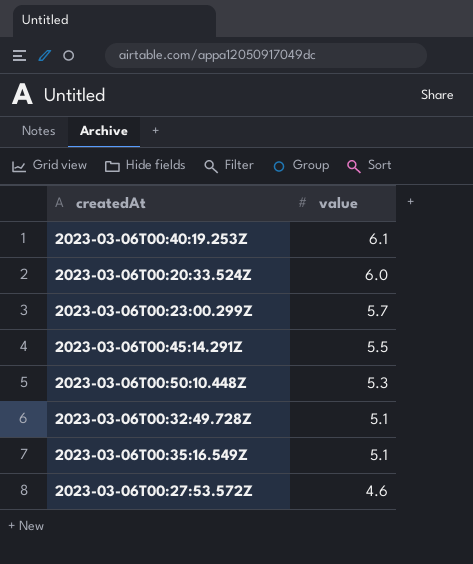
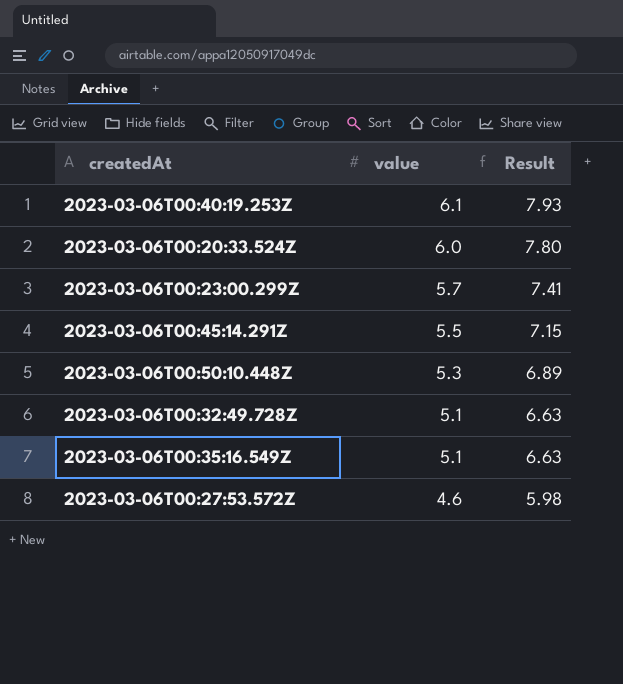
column Result | formula: none -> [value] * 1.3

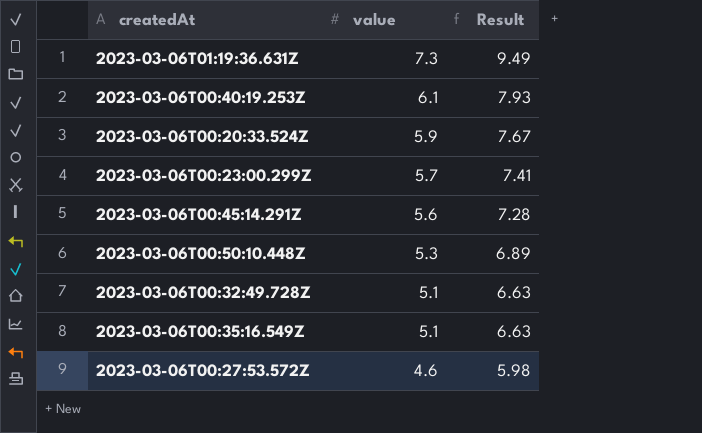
row 2023-03-06T01:19:36.631Z: none -> 7.3 | 9.49
2023-03-06T00:20:33.524Z | value: 6.0 -> 5.9
2023-03-06T00:20:33.524Z | Result: 7.80 -> 7.67
2023-03-06T00:45:14.291Z | value: 5.5 -> 5.6
2023-03-06T00:45:14.291Z | Result: 7.15 -> 7.28

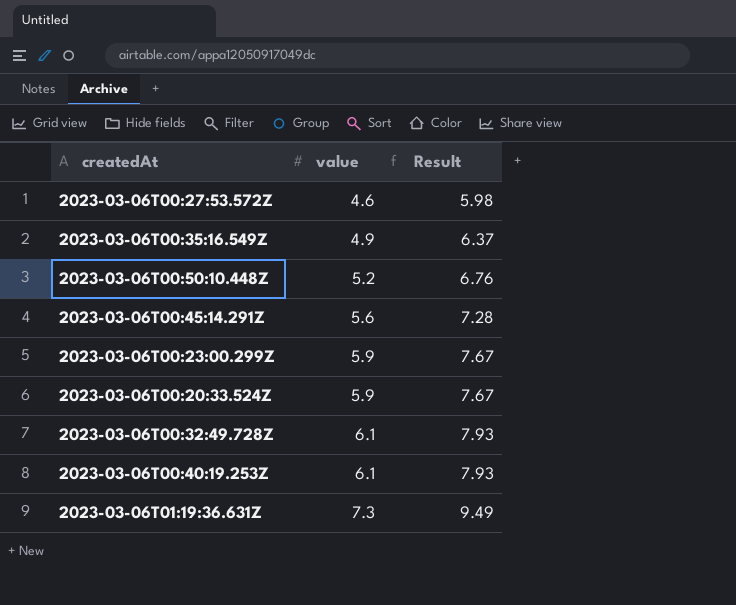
row order: value descending -> value ascending
2023-03-06T00:35:16.549Z | value: 5.1 -> 4.9
2023-03-06T00:35:16.549Z | Result: 6.63 -> 6.37
2023-03-06T00:50:10.448Z | value: 5.3 -> 5.2
2023-03-06T00:50:10.448Z | Result: 6.89 -> 6.76
2023-03-06T00:23:00.299Z | value: 5.7 -> 5.9
2023-03-06T00:23:00.299Z | Result: 7.41 -> 7.67
2023-03-06T00:32:49.728Z | value: 5.1 -> 6.1
2023-03-06T00:32:49.728Z | Result: 6.63 -> 7.93

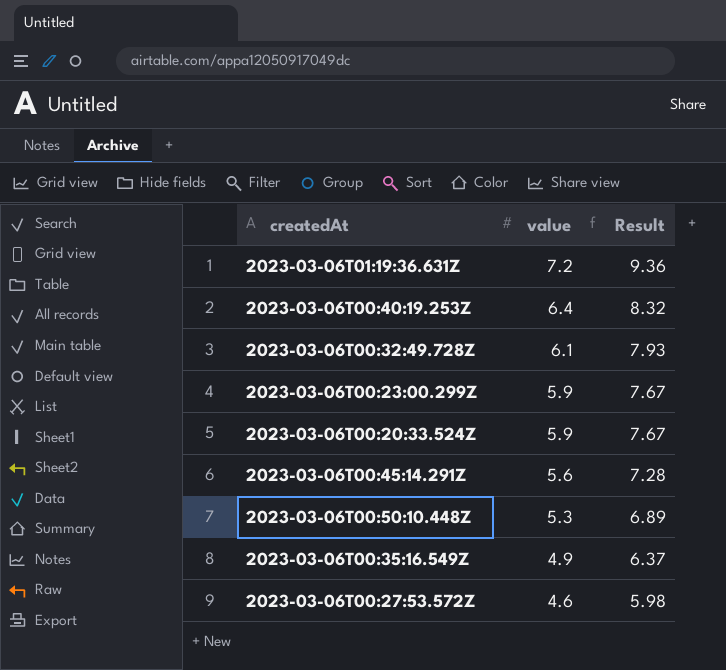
row order: value ascending -> value descending
2023-03-06T01:19:36.631Z | value: 7.3 -> 7.2
2023-03-06T01:19:36.631Z | Result: 9.49 -> 9.36
2023-03-06T00:40:19.253Z | value: 6.1 -> 6.4
2023-03-06T00:40:19.253Z | Result: 7.93 -> 8.32
2023-03-06T00:50:10.448Z | value: 5.2 -> 5.3
2023-03-06T00:50:10.448Z | Result: 6.76 -> 6.89

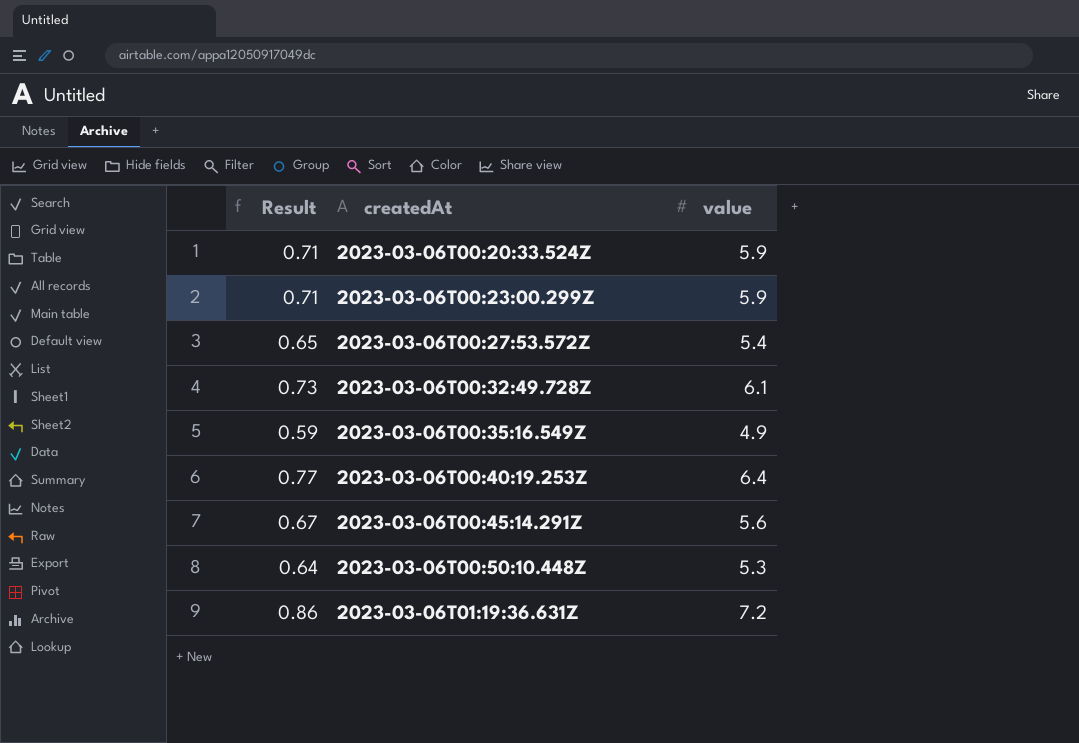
row order: value descending -> createdAt ascending
column Result | formula: [value] * 1.3 -> [value] * 0.12
column Result | position: 3 -> 1
2023-03-06T00:27:53.572Z | value: 4.6 -> 5.4

